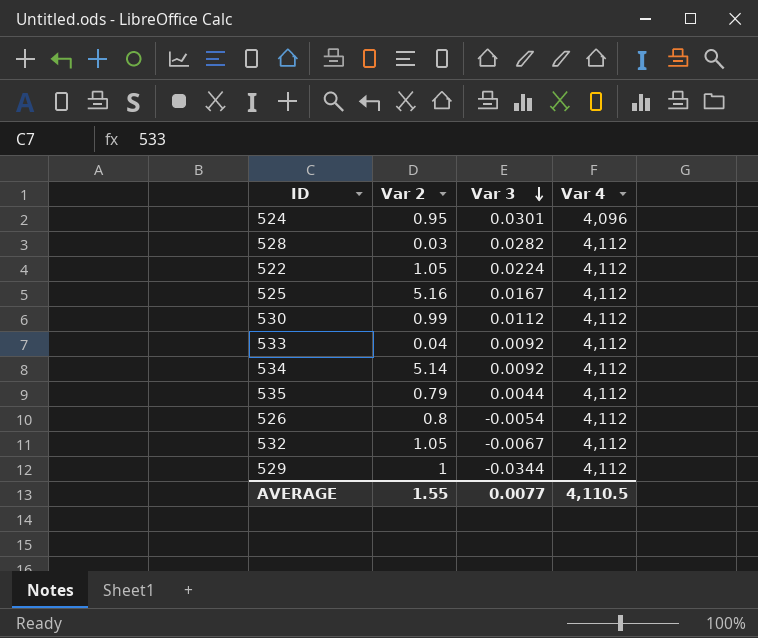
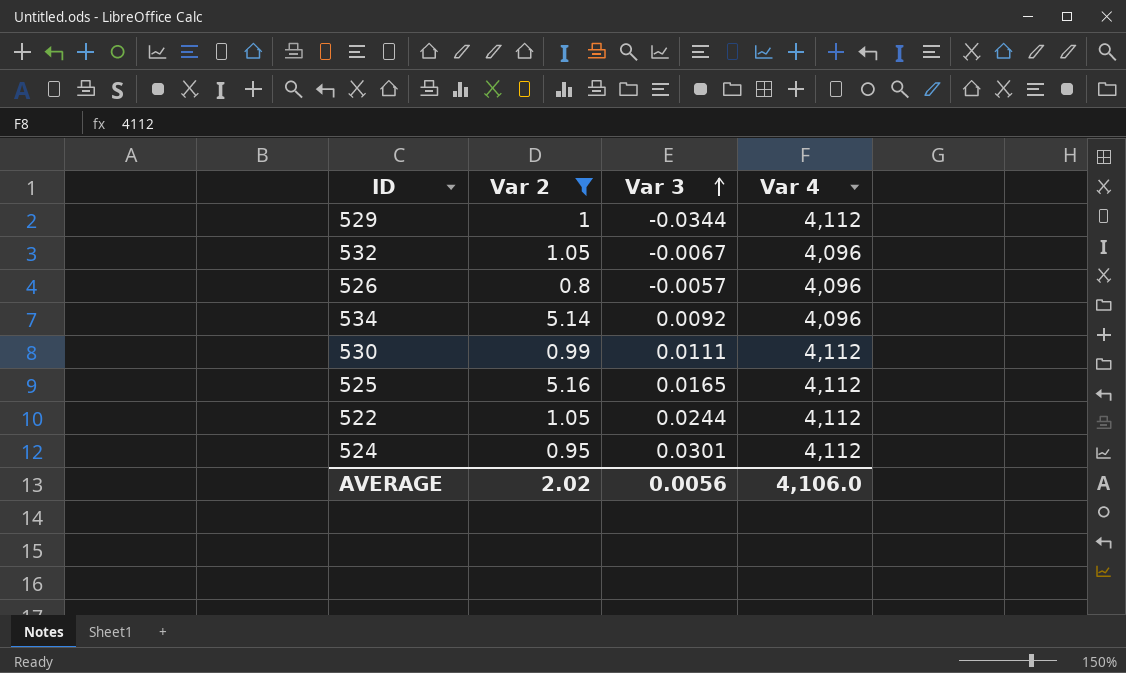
filter: none -> Var 2 >= 0.8
row order: Var 3 descending -> Var 3 ascending
532 | Var 4: 4,112 -> 4,096
526 | Var 3: -0.0054 -> -0.0057
526 | Var 4: 4,112 -> 4,096
534 | Var 4: 4,112 -> 4,096
530 | Var 3: 0.0112 -> 0.0111
525 | Var 3: 0.0167 -> 0.0165
522 | Var 3: 0.0224 -> 0.0244
524 | Var 4: 4,096 -> 4,112
AVERAGE | Var 2: 1.55 -> 2.02
AVERAGE | Var 3: 0.0077 -> 0.0056
AVERAGE | Var 4: 4,110.5 -> 4,106.0

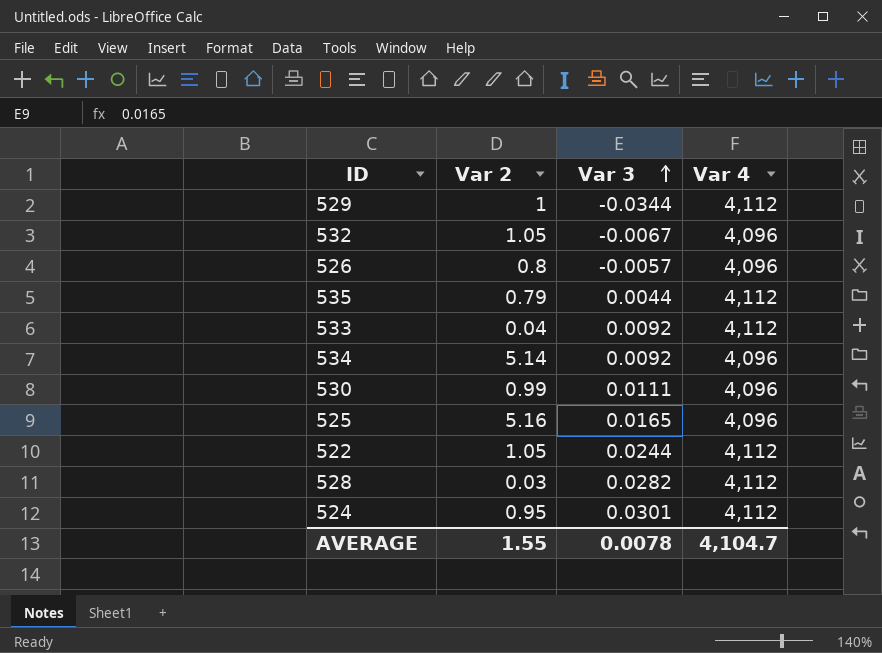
filter: Var 2 >= 0.8 -> none
530 | Var 4: 4,112 -> 4,096
525 | Var 4: 4,112 -> 4,096
AVERAGE | Var 2: 2.02 -> 1.55
AVERAGE | Var 3: 0.0056 -> 0.0078
AVERAGE | Var 4: 4,106.0 -> 4,104.7

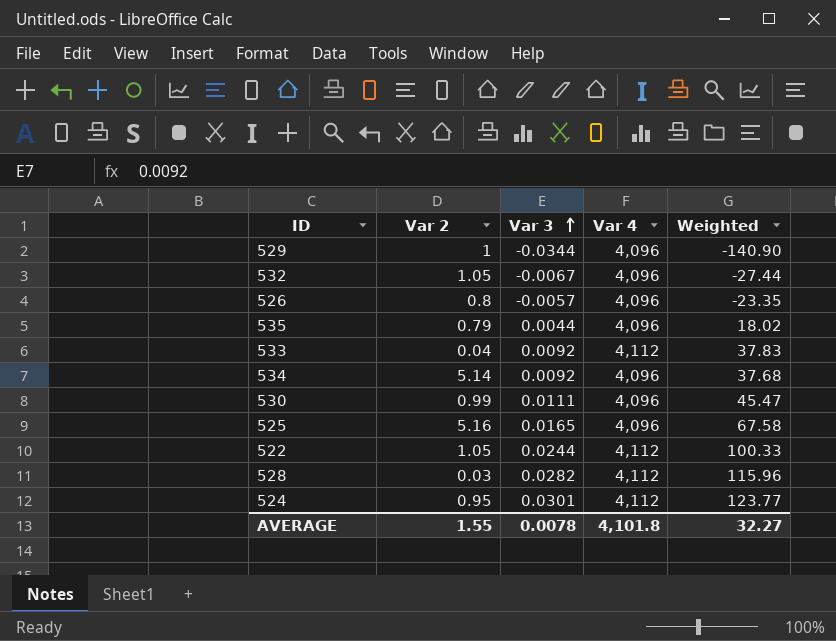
column Weighted | formula: none -> [Var 3] * [Var 4]
529 | Var 4: 4,112 -> 4,096
535 | Var 4: 4,112 -> 4,096
AVERAGE | Var 4: 4,104.7 -> 4,101.8

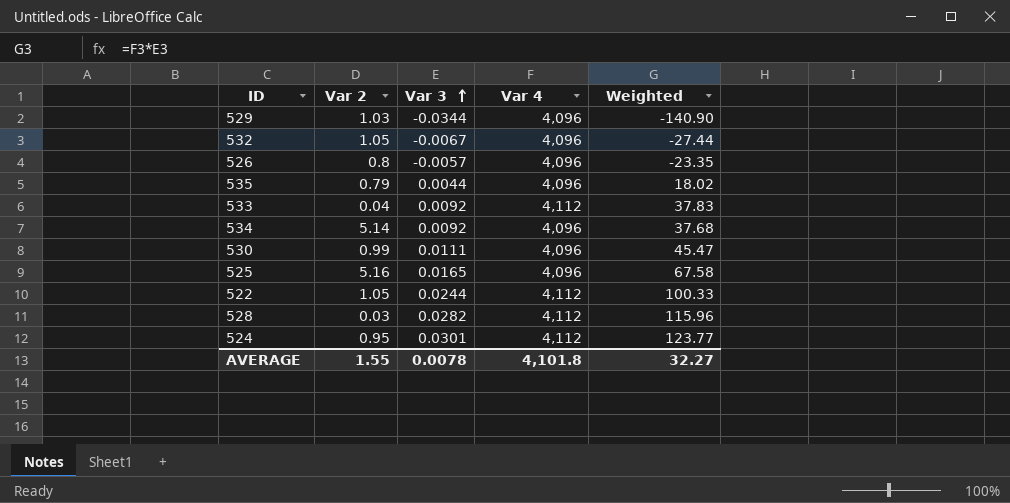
529 | Var 2: 1 -> 1.03

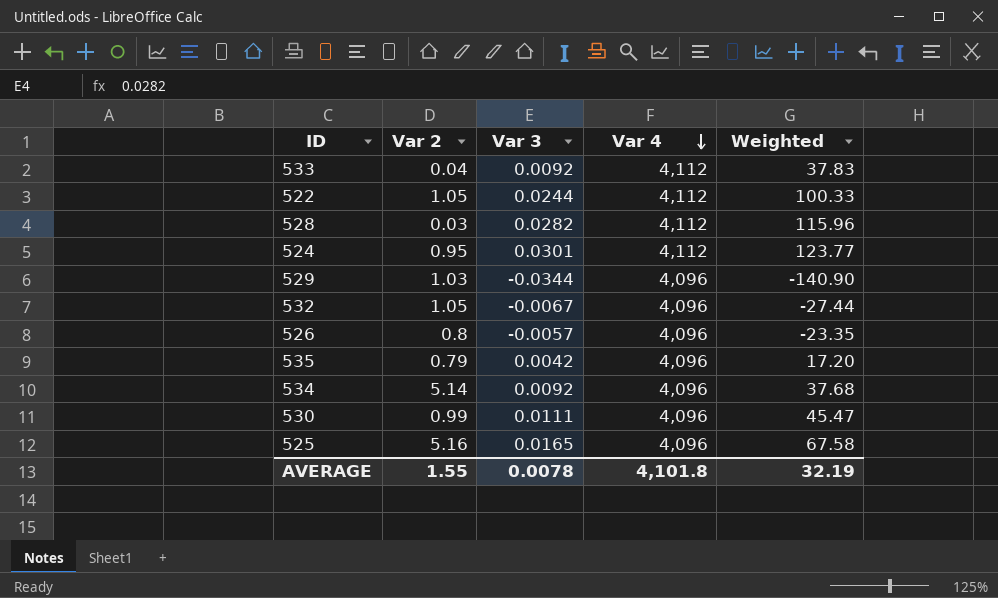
row order: Var 3 ascending -> Var 4 descending
535 | Var 3: 0.0044 -> 0.0042
535 | Weighted: 18.02 -> 17.20
AVERAGE | Weighted: 32.27 -> 32.19

